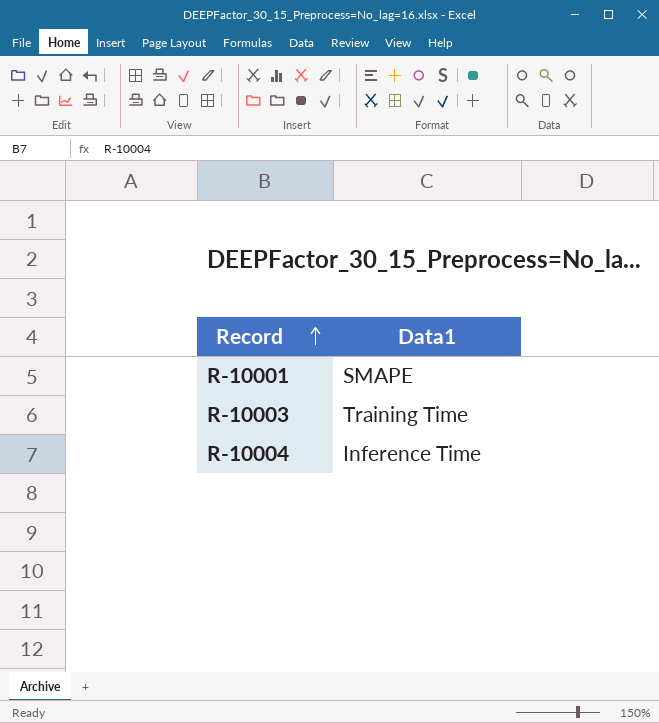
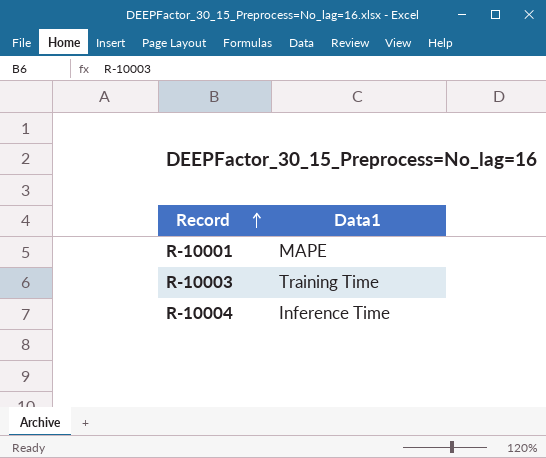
R-10001 | Data1: SMAPE -> MAPE

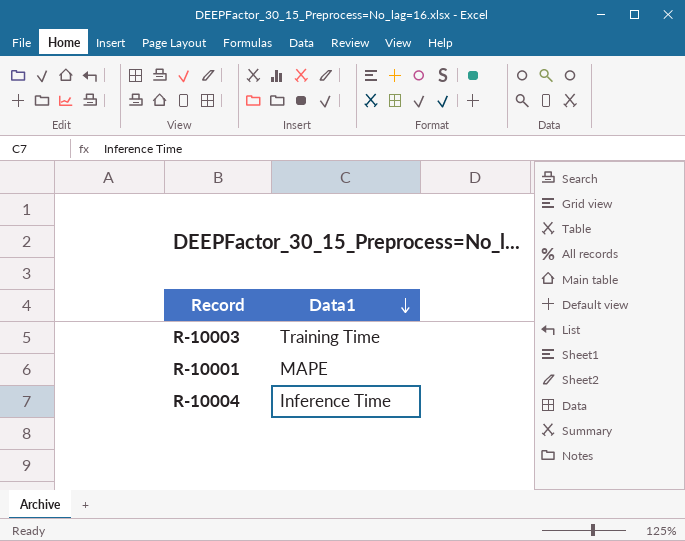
row order: Record ascending -> Data1 descending

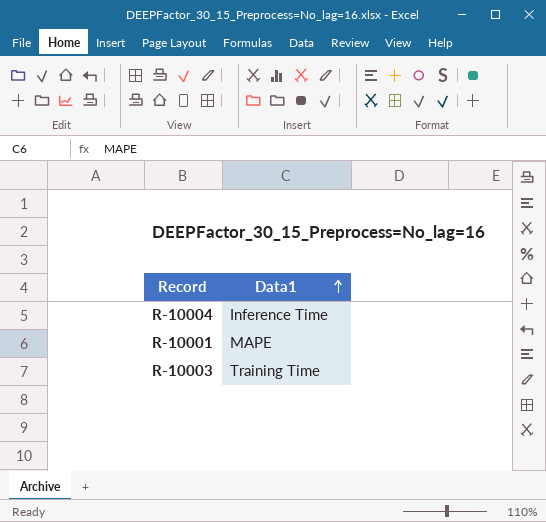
row order: Data1 descending -> Data1 ascending

